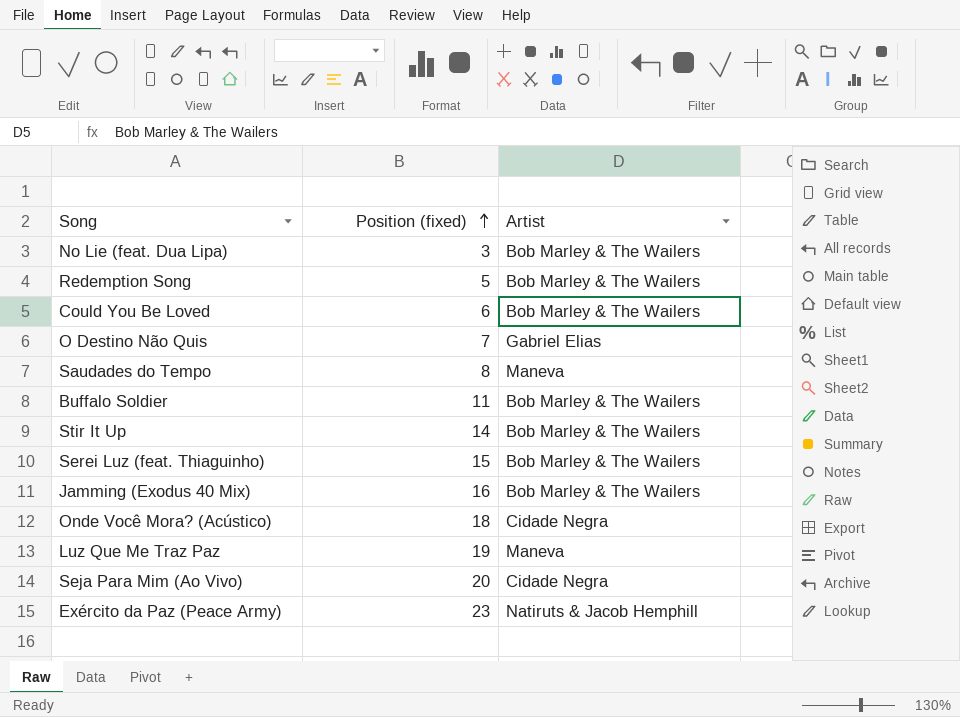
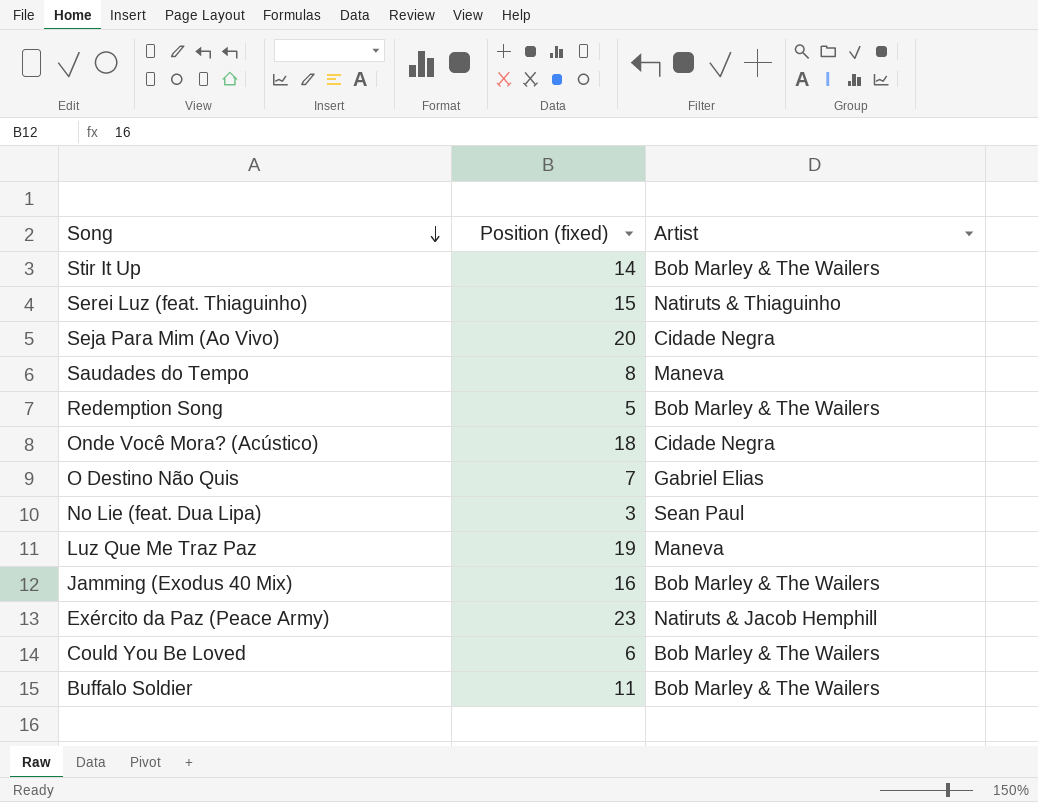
row order: Position (fixed) ascending -> Song descending
Serei Luz (feat. Thiaguinho) | Artist: Bob Marley & The Wailers -> Natiruts & Thiaguinho
No Lie (feat. Dua Lipa) | Artist: Bob Marley & The Wailers -> Sean Paul

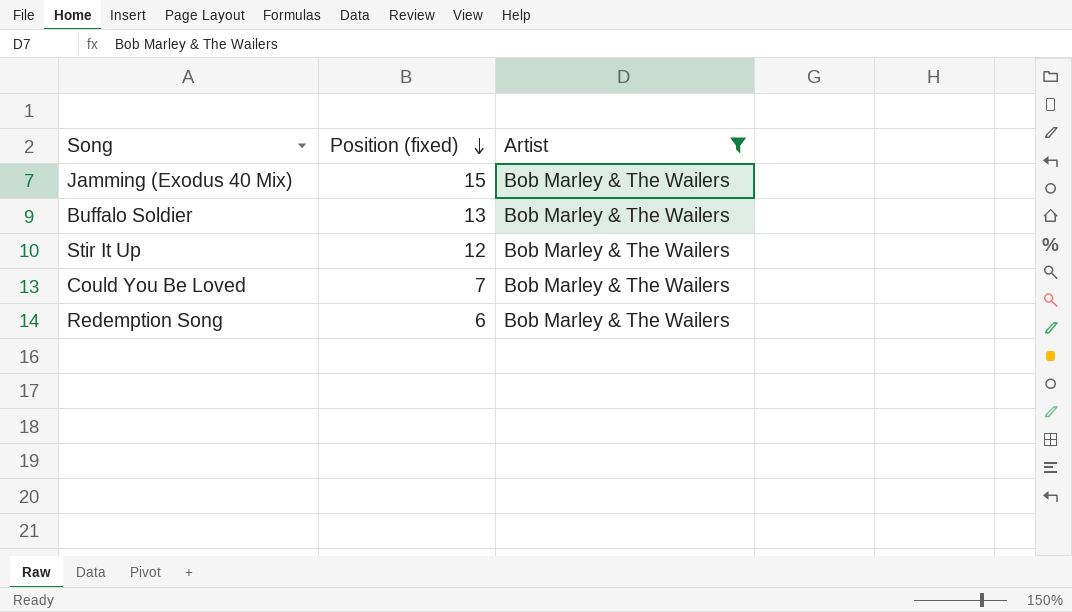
filter: none -> Artist = Bob Marley & The Wailers
row order: Song descending -> Position (fixed) descending
Jamming (Exodus 40 Mix) | Position (fixed): 16 -> 15
Buffalo Soldier | Position (fixed): 11 -> 13
Stir It Up | Position (fixed): 14 -> 12
Could You Be Loved | Position (fixed): 6 -> 7
Redemption Song | Position (fixed): 5 -> 6

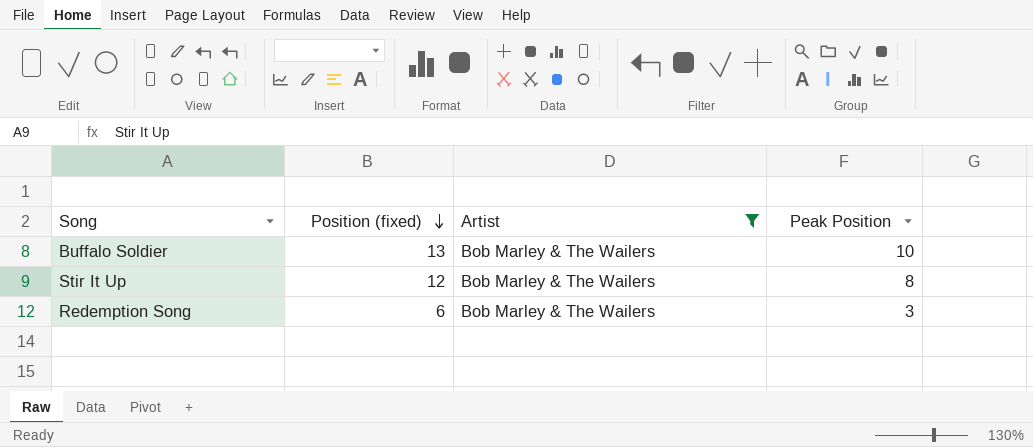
column Peak Position | position: none -> 4
row Jamming (Exodus 40 Mix): 15 | Bob Marley & The Wailers -> none
row Could You Be Loved: 7 | Bob Marley & The Wailers -> none

